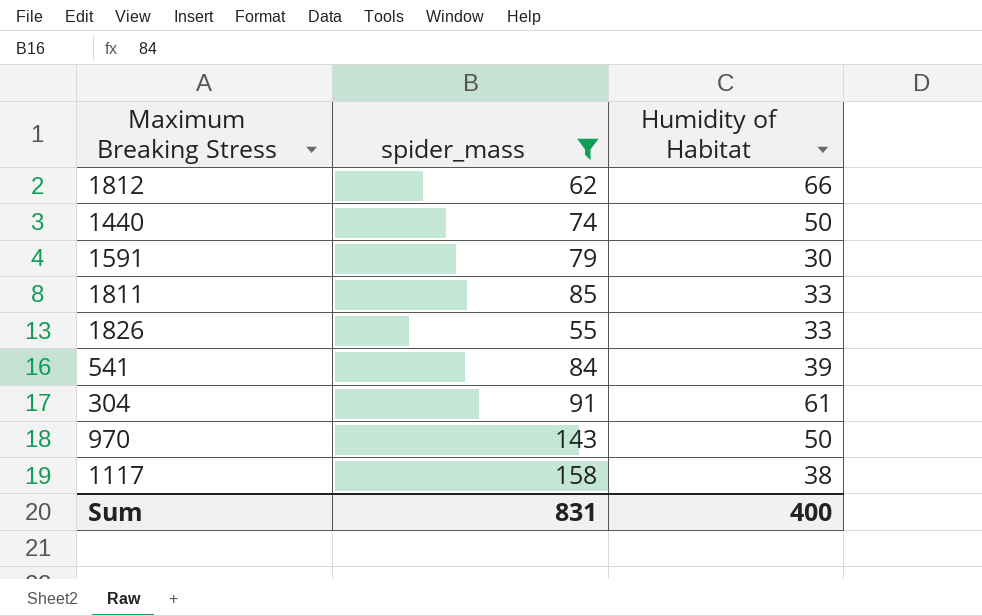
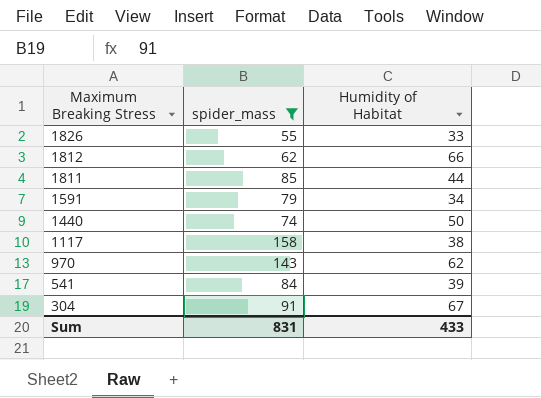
row order: none -> Maximum Breaking Stress descending
1811 | Humidity of Habitat: 33 -> 44
1591 | Humidity of Habitat: 30 -> 34
970 | Humidity of Habitat: 50 -> 62
304 | Humidity of Habitat: 61 -> 67
Sum | Humidity of Habitat: 400 -> 433

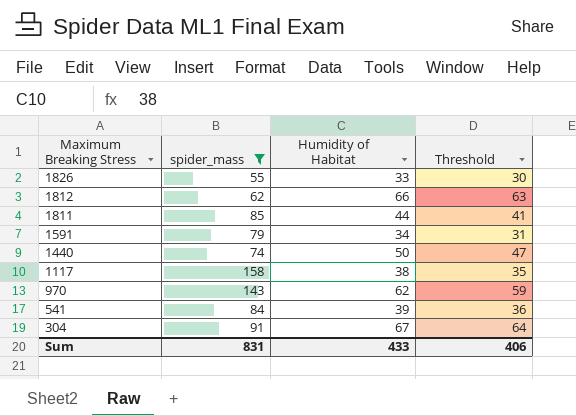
column Threshold | formula: none -> [Humidity of Habitat] - 3

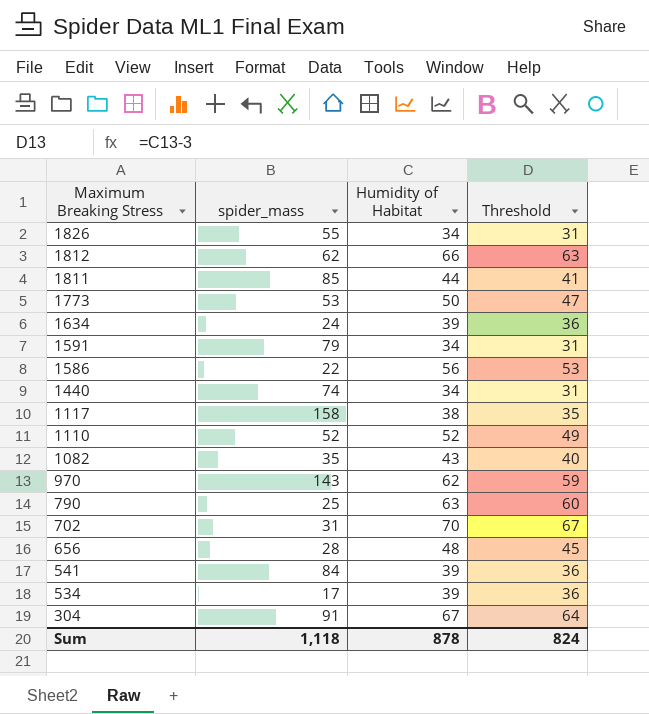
filter: spider_mass >= 55 -> none
1826 | Humidity of Habitat: 33 -> 34
1826 | Threshold: 30 -> 31
1440 | Humidity of Habitat: 50 -> 34
1440 | Threshold: 47 -> 31
Sum | spider_mass: 831 -> 1,118
Sum | Humidity of Habitat: 433 -> 878
Sum | Threshold: 406 -> 824

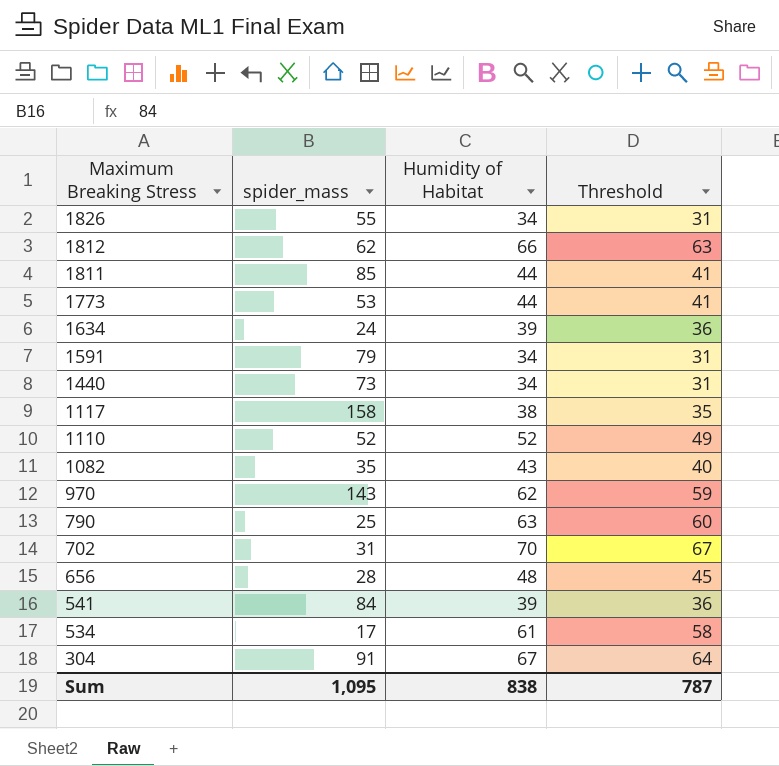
row 1586: 22 | 56 | 53 -> none
1773 | Humidity of Habitat: 50 -> 44
1773 | Threshold: 47 -> 41
1440 | spider_mass: 74 -> 73
534 | Humidity of Habitat: 39 -> 61
534 | Threshold: 36 -> 58
Sum | spider_mass: 1,118 -> 1,095
Sum | Humidity of Habitat: 878 -> 838
Sum | Threshold: 824 -> 787

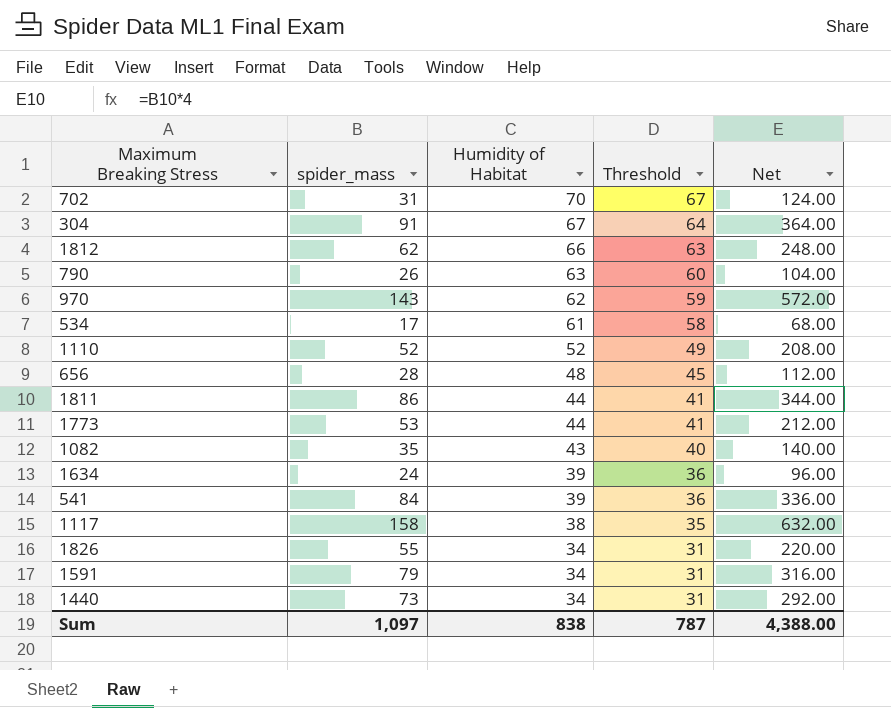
row order: Maximum Breaking Stress descending -> Humidity of Habitat descending
column Net | formula: none -> [spider_mass] * 4
790 | spider_mass: 25 -> 26
1811 | spider_mass: 85 -> 86
Sum | spider_mass: 1,095 -> 1,097

